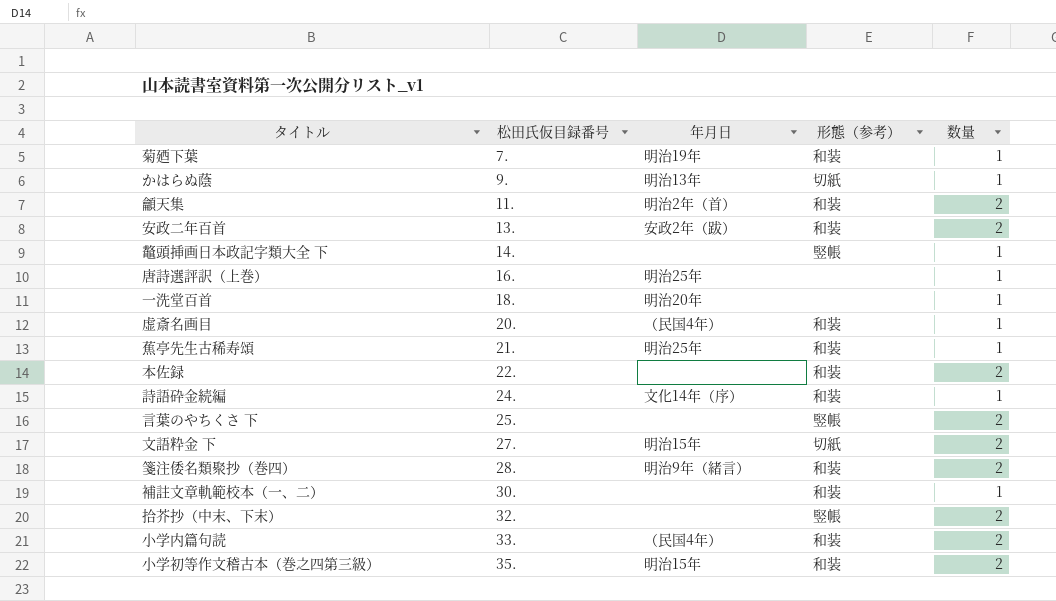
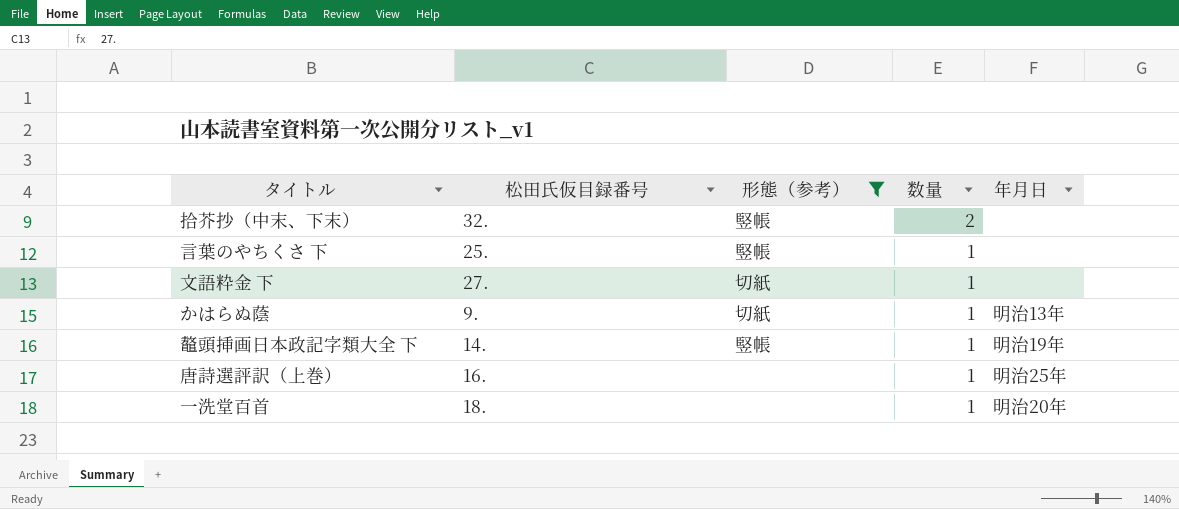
filter: none -> 形態（参考） != 和装
row order: 松田氏仮目録番号 ascending -> 数量 descending
column 年月日 | position: 3 -> 5
言葉のやちくさ 下 | 数量: 2 -> 1
文語粋金 下 | 数量: 2 -> 1
文語粋金 下 | 年月日: 明治15年 -> none
鼇頭挿画日本政記字類大全 下 | 年月日: none -> 明治19年

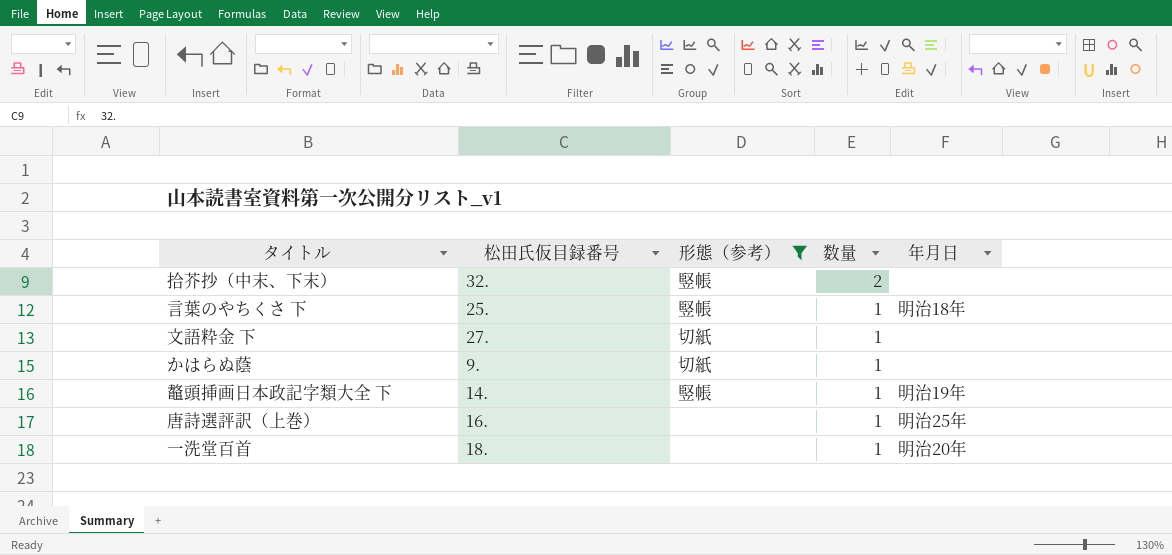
言葉のやちくさ 下 | 年月日: none -> 明治18年
かはらぬ蔭 | 年月日: 明治13年 -> none

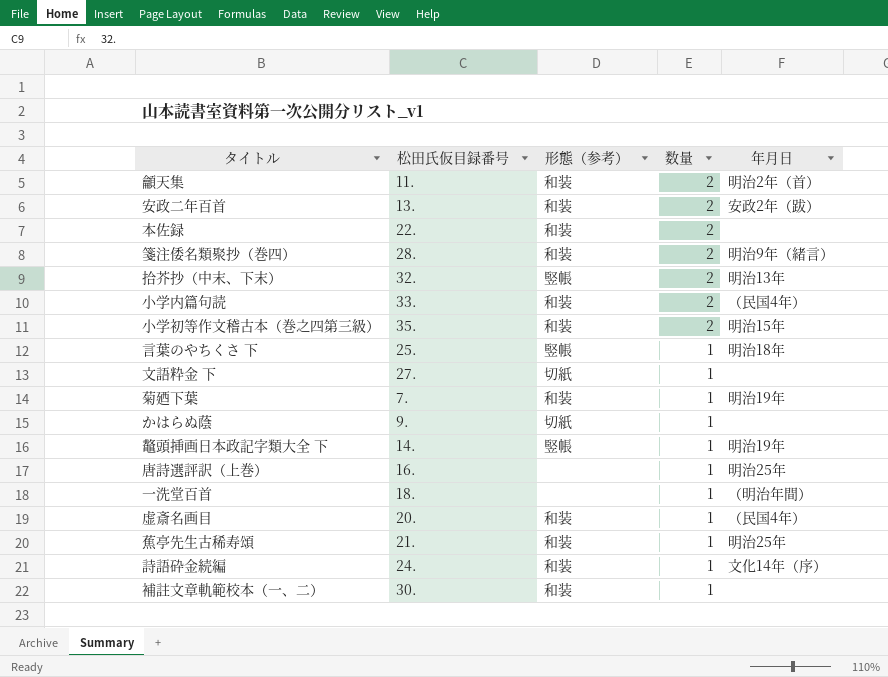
filter: 形態（参考） != 和装 -> none
拾芥抄（中末、下末） | 年月日: none -> 明治13年
一洗堂百首 | 年月日: 明治20年 -> （明治年間）

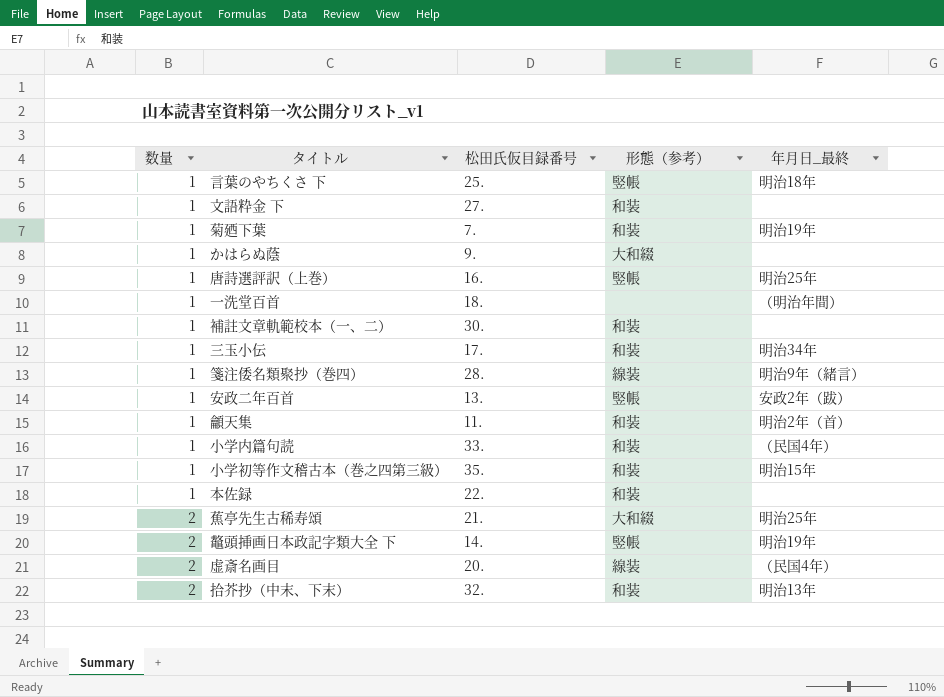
row order: 数量 descending -> 数量 ascending
column 数量 | position: 4 -> 1
column name: 年月日 -> 年月日_最終
row 詩語砕金続編: 24. | 和装 | 1 | 文化14年（序） -> none
文語粋金 下 | 形態（参考）: 切紙 -> 和装
かはらぬ蔭 | 形態（参考）: 切紙 -> 大和綴
唐詩選評訳（上巻） | 形態（参考）: none -> 竪帳
row 三玉小伝: none -> 1 | 17. | 和装 | 明治34年
箋注倭名類聚抄（巻四） | 数量: 2 -> 1
箋注倭名類聚抄（巻四） | 形態（参考）: 和装 -> 線装
安政二年百首 | 数量: 2 -> 1
安政二年百首 | 形態（参考）: 和装 -> 竪帳
龥天集 | 数量: 2 -> 1
小学内篇句読 | 数量: 2 -> 1
小学初等作文稽古本（巻之四第三級） | 数量: 2 -> 1
本佐録 | 数量: 2 -> 1
蕉亭先生古稀寿頌 | 数量: 1 -> 2
蕉亭先生古稀寿頌 | 形態（参考）: 和装 -> 大和綴
鼇頭挿画日本政記字類大全 下 | 数量: 1 -> 2
虚斎名画目 | 数量: 1 -> 2
虚斎名画目 | 形態（参考）: 和装 -> 線装
拾芥抄（中末、下末） | 形態（参考）: 竪帳 -> 和装

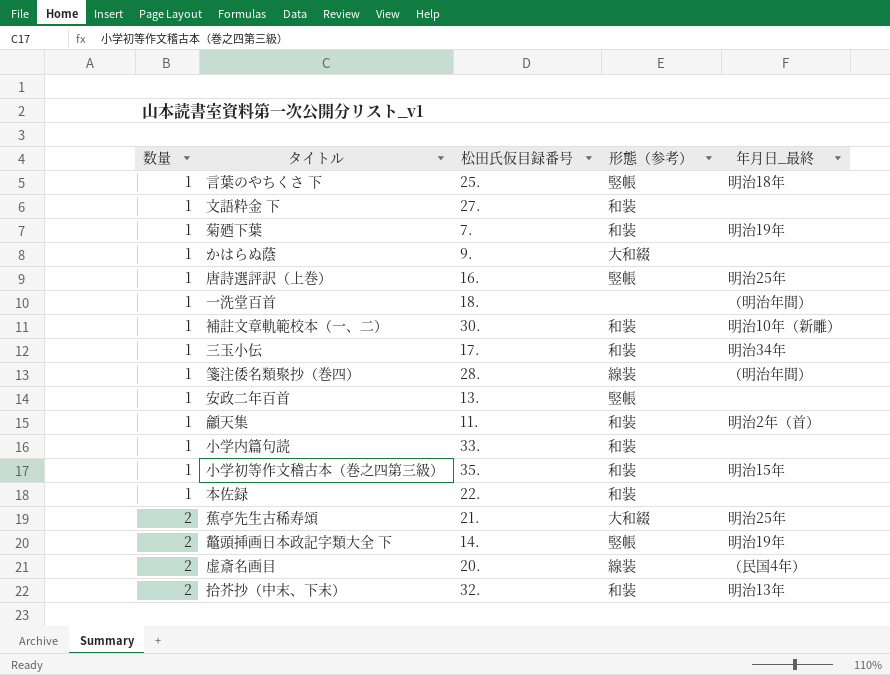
補註文章軌範校本（一、二） | 年月日_最終: none -> 明治10年（新雕）
箋注倭名類聚抄（巻四） | 年月日_最終: 明治9年（緒言） -> （明治年間）
安政二年百首 | 年月日_最終: 安政2年（跋） -> none
小学内篇句読 | 年月日_最終: （民国4年） -> none

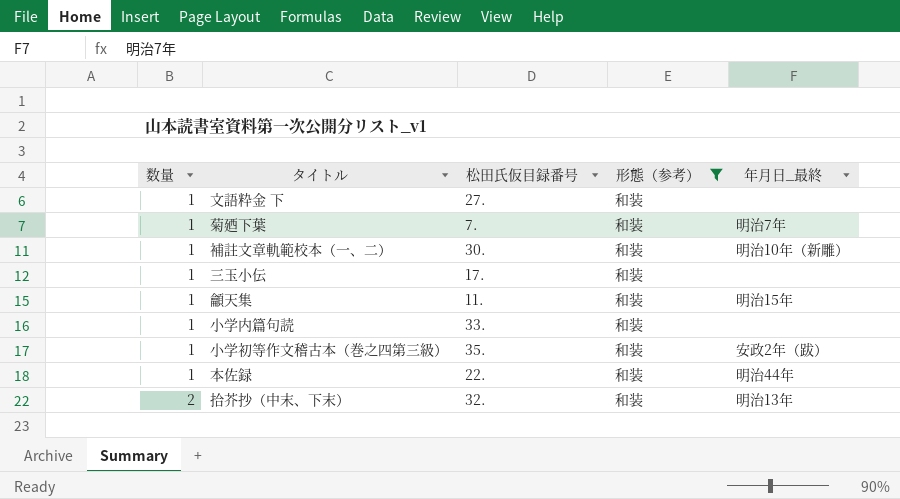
filter: none -> 形態（参考） = 和装
菊廼下葉 | 年月日_最終: 明治19年 -> 明治7年
三玉小伝 | 年月日_最終: 明治34年 -> none
龥天集 | 年月日_最終: 明治2年（首） -> 明治15年
小学初等作文稽古本（巻之四第三級） | 年月日_最終: 明治15年 -> 安政2年（跋）
本佐録 | 年月日_最終: none -> 明治44年

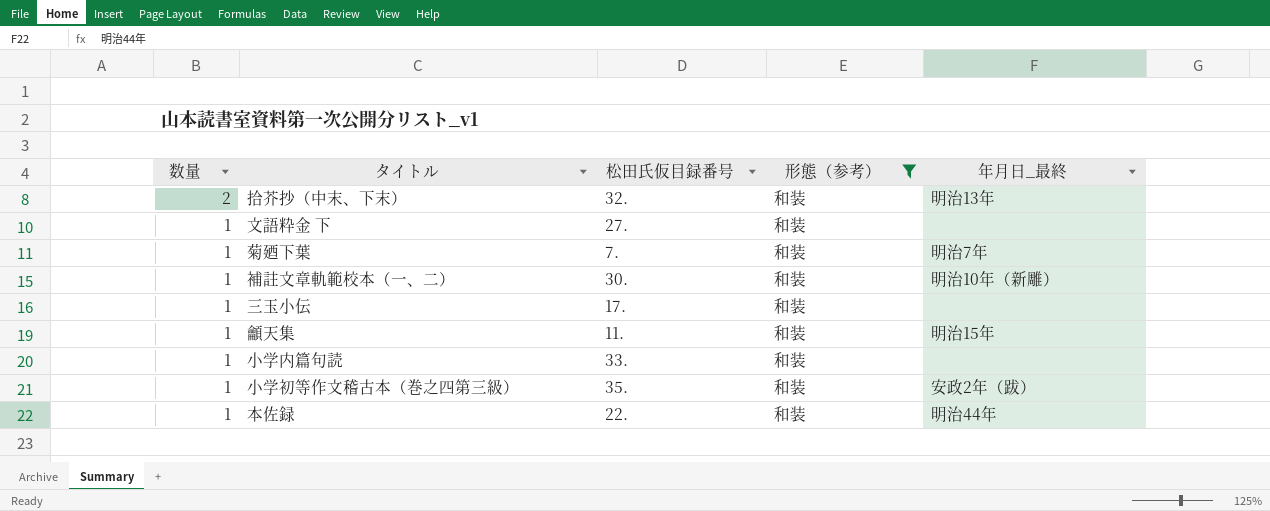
row order: 数量 ascending -> 数量 descending

